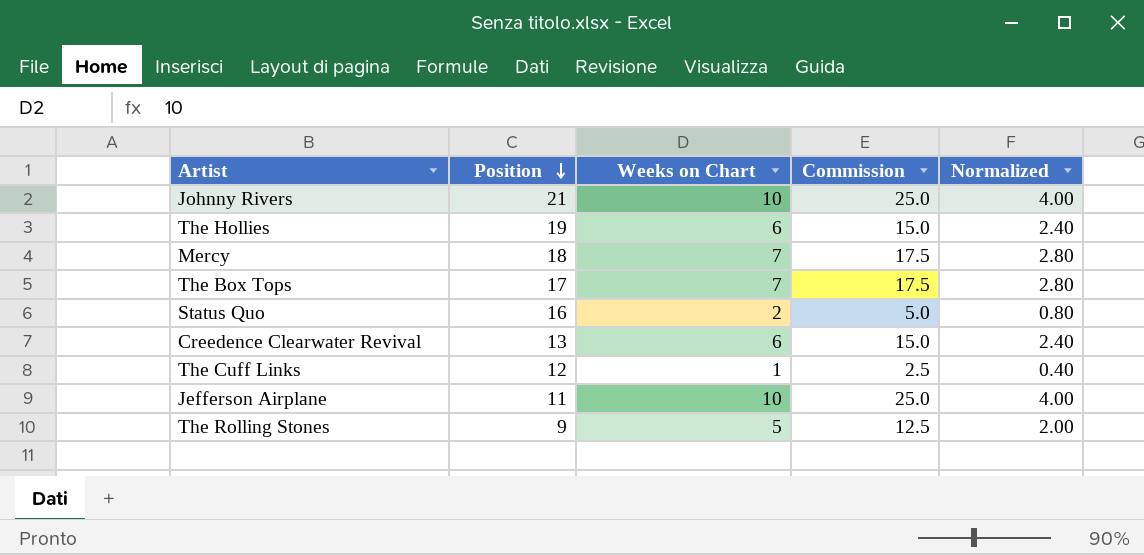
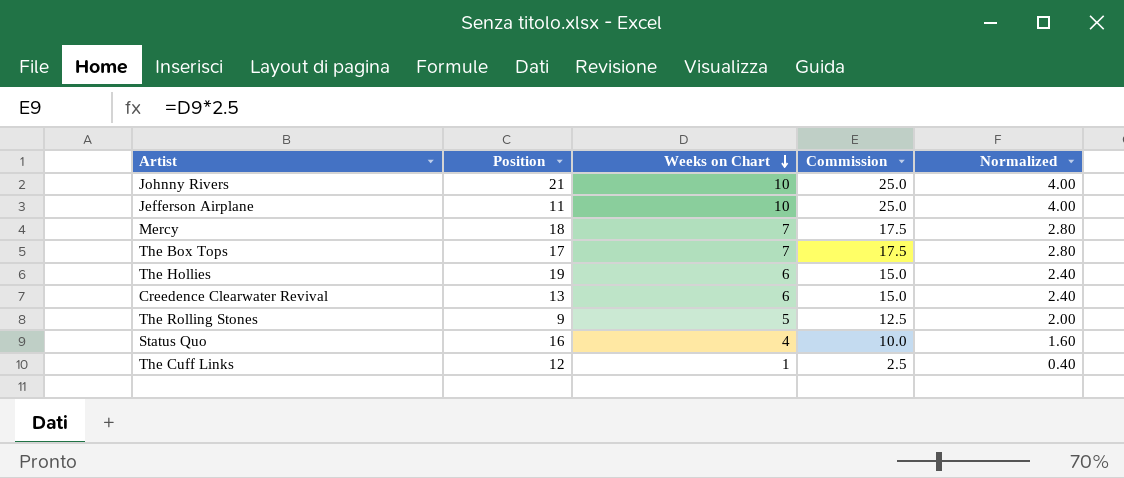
row order: Position descending -> Weeks on Chart descending
Status Quo | Weeks on Chart: 2 -> 4
Status Quo | Commission: 5.0 -> 10.0
Status Quo | Normalized: 0.80 -> 1.60

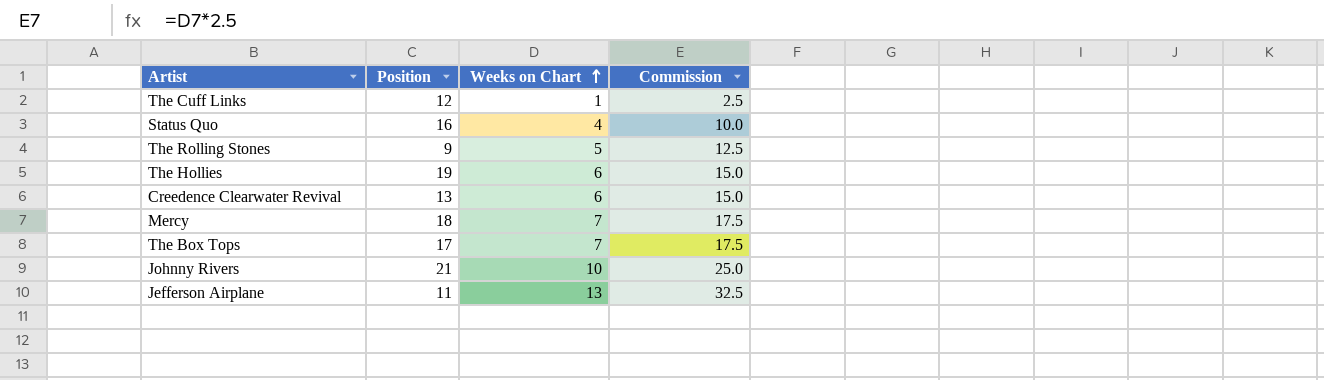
row order: Weeks on Chart descending -> Weeks on Chart ascending
column Normalized | formula: [Weeks on Chart] * 0.4 -> none
Jefferson Airplane | Weeks on Chart: 10 -> 13
Jefferson Airplane | Commission: 25.0 -> 32.5

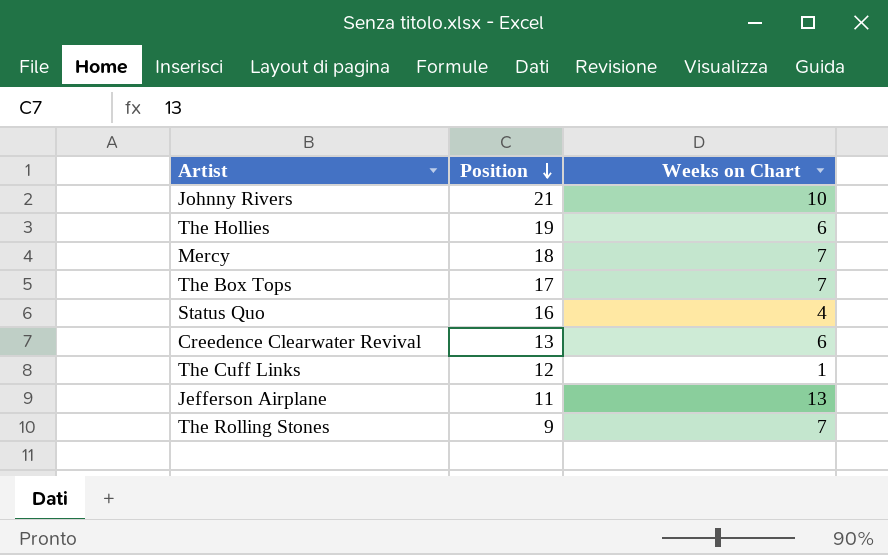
row order: Weeks on Chart ascending -> Position descending
column Commission | formula: [Weeks on Chart] * 2.5 -> none
The Rolling Stones | Weeks on Chart: 5 -> 7

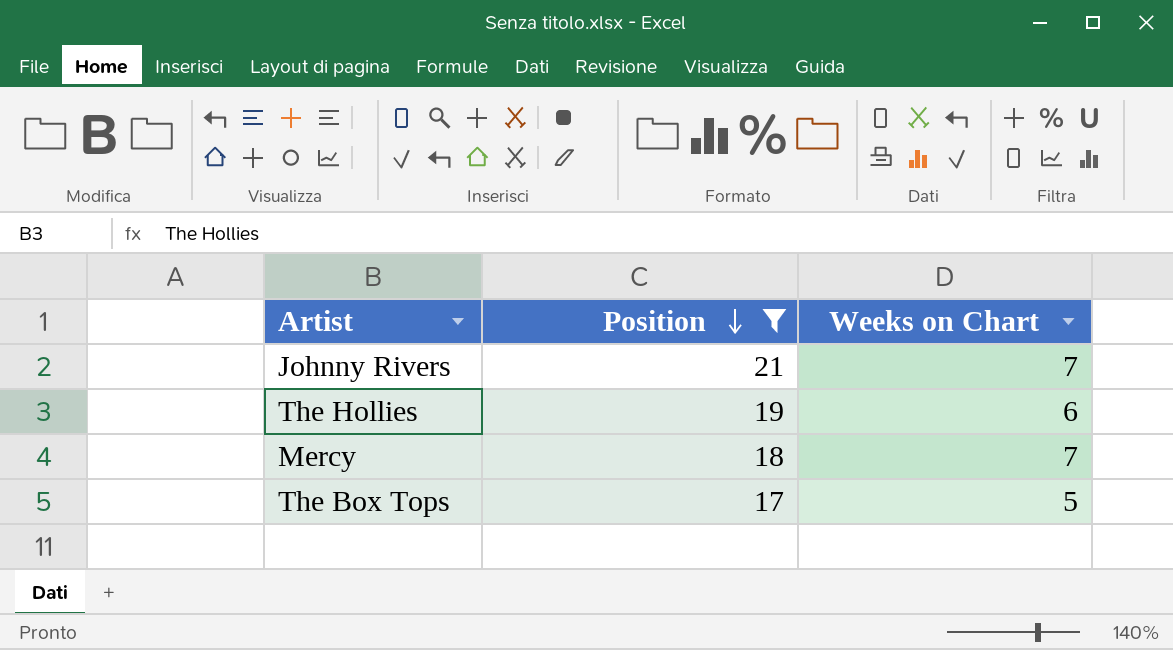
filter: none -> Position >= 17
Johnny Rivers | Weeks on Chart: 10 -> 7
The Box Tops | Weeks on Chart: 7 -> 5

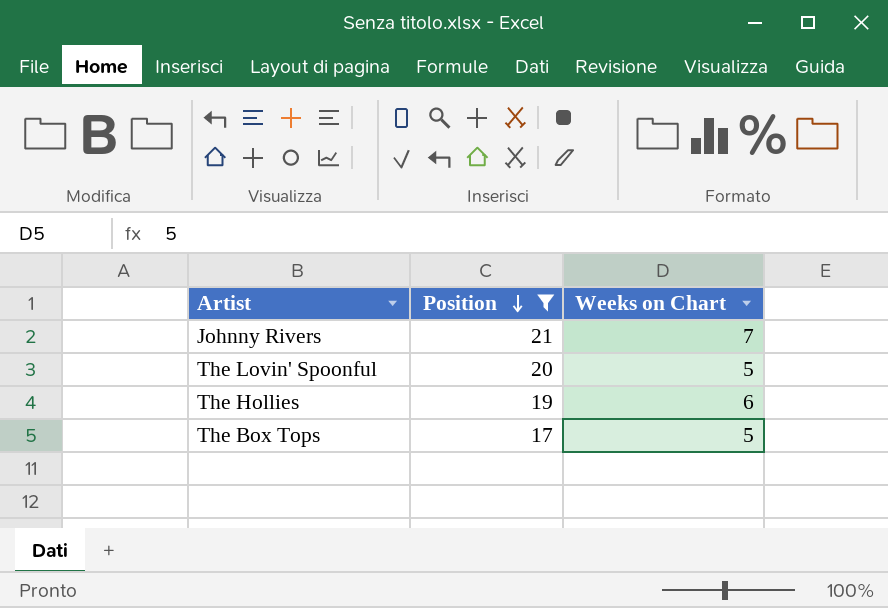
row Mercy: 18 | 7 -> none
row The Lovin' Spoonful: none -> 20 | 5

